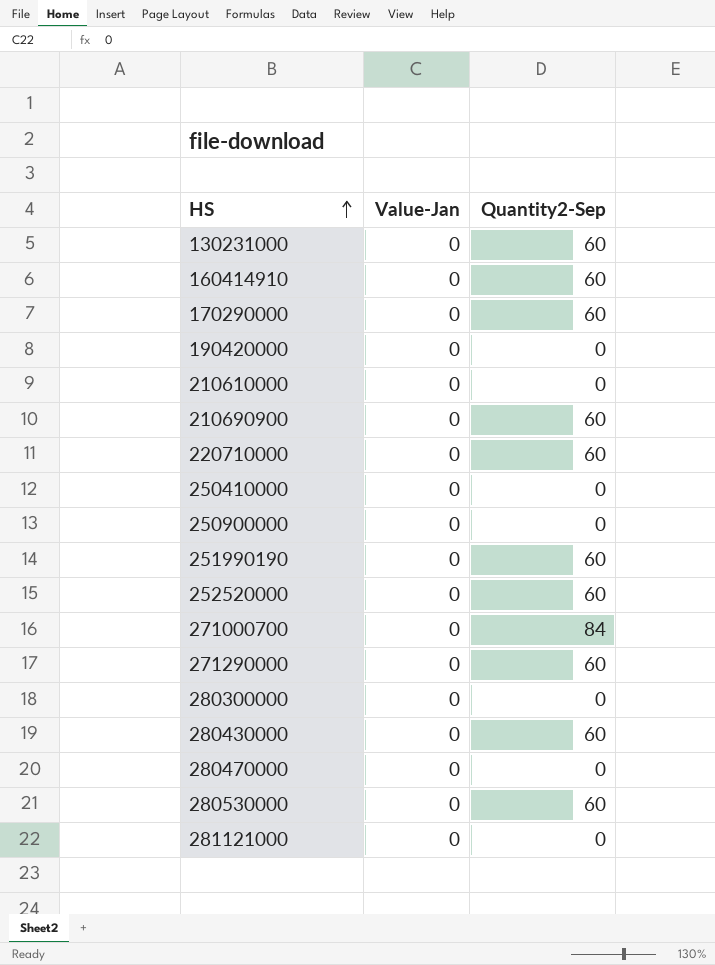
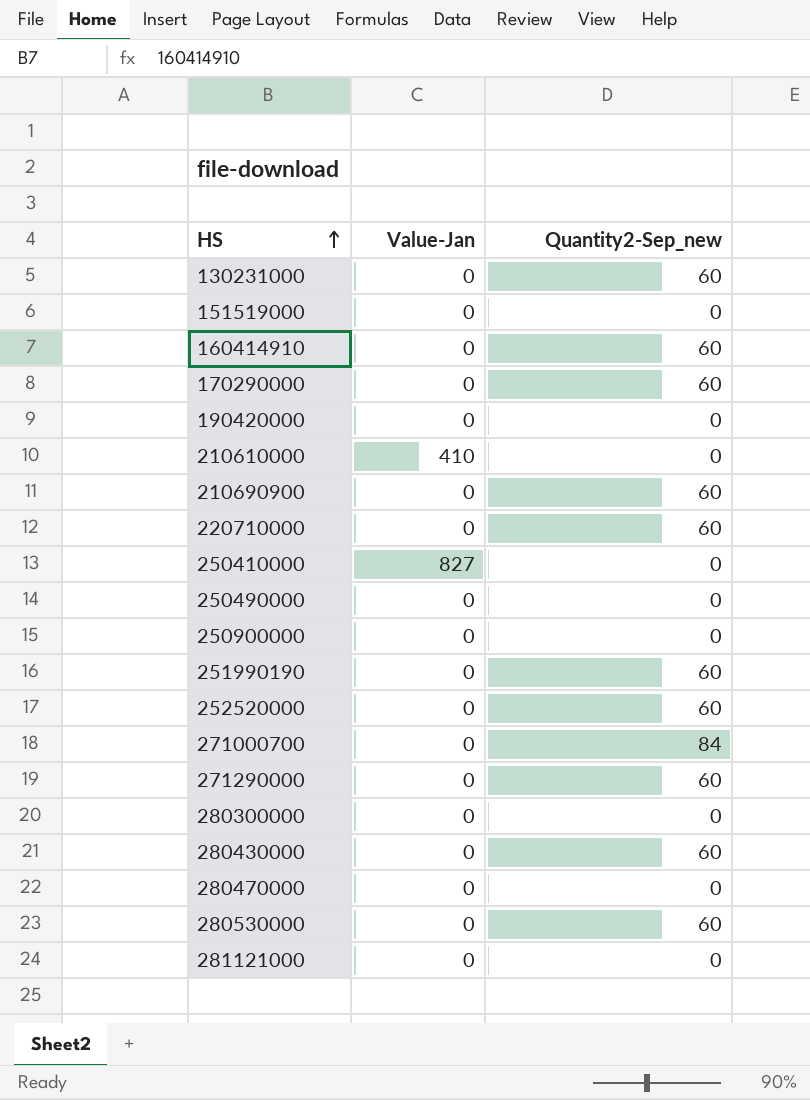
column name: Quantity2-Sep -> Quantity2-Sep_new
row 151519000: none -> 0 | 0
210610000 | Value-Jan: 0 -> 410
250410000 | Value-Jan: 0 -> 827
row 250490000: none -> 0 | 0

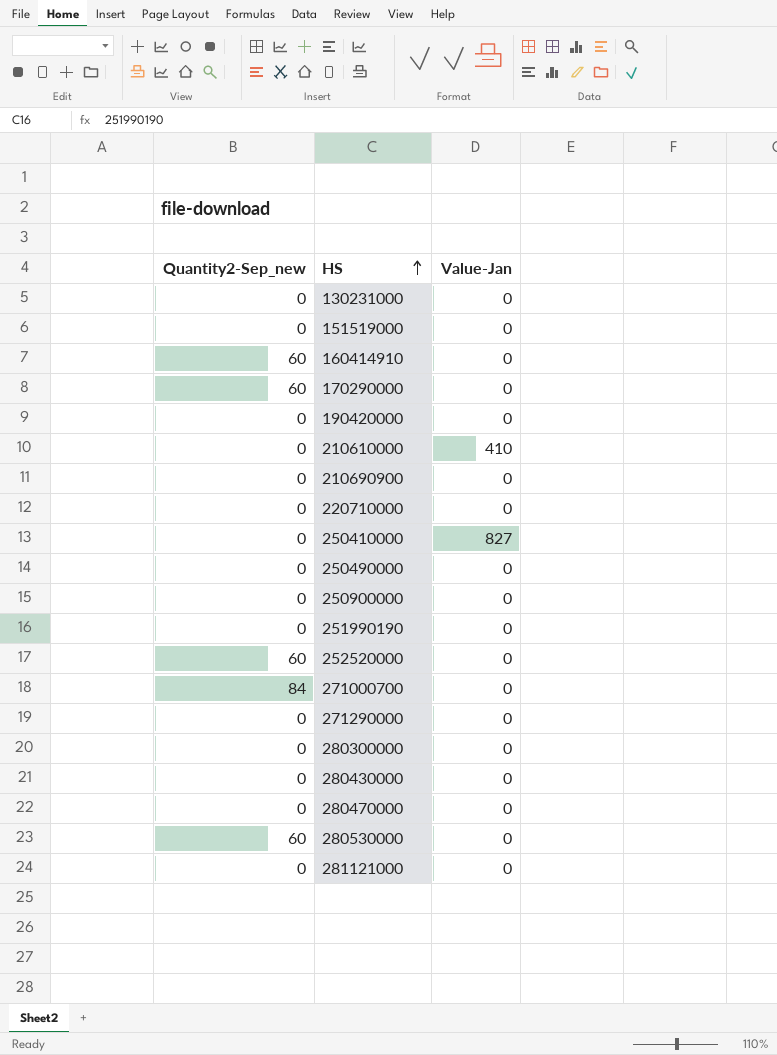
column Quantity2-Sep_new | position: 3 -> 1
130231000 | Quantity2-Sep_new: 60 -> 0
210690900 | Quantity2-Sep_new: 60 -> 0
220710000 | Quantity2-Sep_new: 60 -> 0
251990190 | Quantity2-Sep_new: 60 -> 0
271290000 | Quantity2-Sep_new: 60 -> 0
280430000 | Quantity2-Sep_new: 60 -> 0

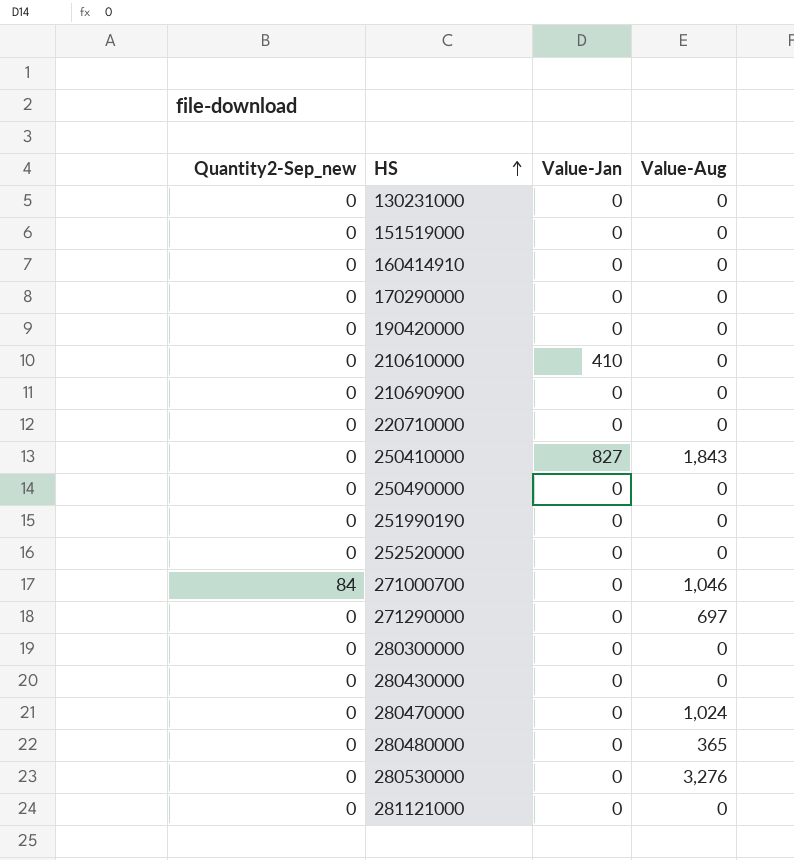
column Value-Aug | position: none -> 4
row 250900000: 0 | 0 -> none
160414910 | Quantity2-Sep_new: 60 -> 0
170290000 | Quantity2-Sep_new: 60 -> 0
252520000 | Quantity2-Sep_new: 60 -> 0
row 280480000: none -> 0 | 0 | 365
280530000 | Quantity2-Sep_new: 60 -> 0

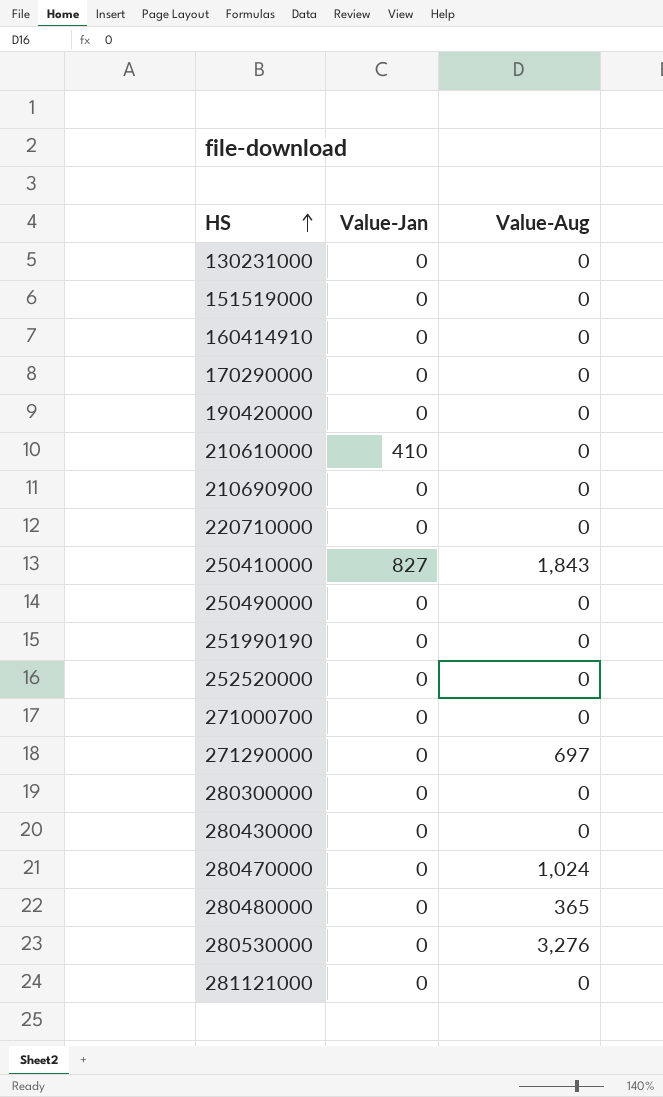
column Quantity2-Sep_new | position: 1 -> none
271000700 | Value-Aug: 1,046 -> 0

